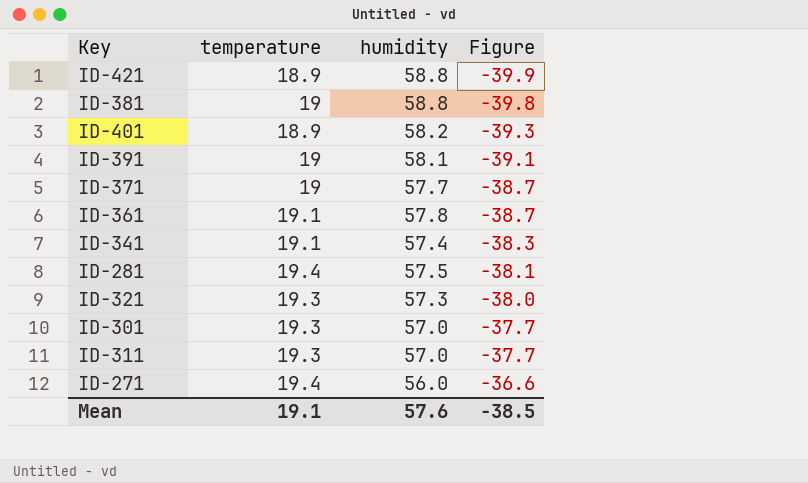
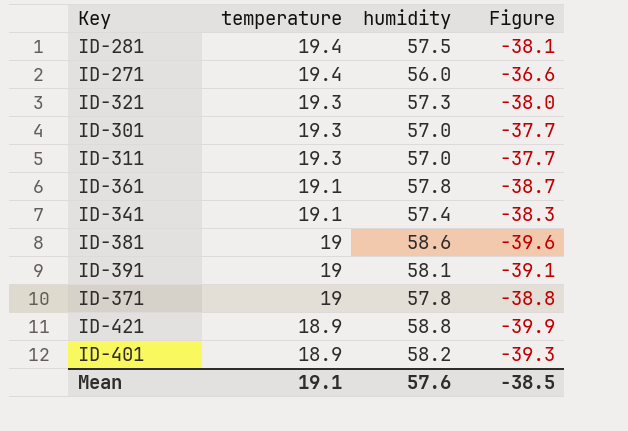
row order: Figure ascending -> temperature descending
ID-381 | humidity: 58.8 -> 58.6
ID-381 | Figure: -39.8 -> -39.6
ID-371 | humidity: 57.7 -> 57.8
ID-371 | Figure: -38.7 -> -38.8

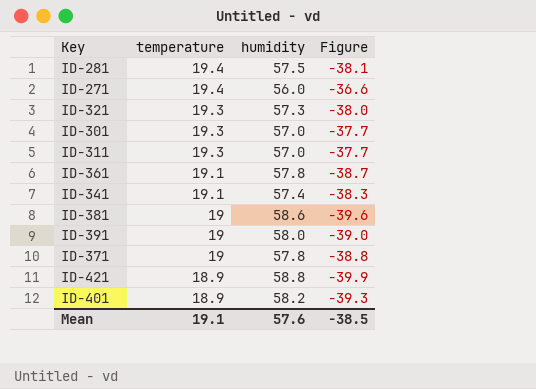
ID-391 | humidity: 58.1 -> 58.0
ID-391 | Figure: -39.1 -> -39.0

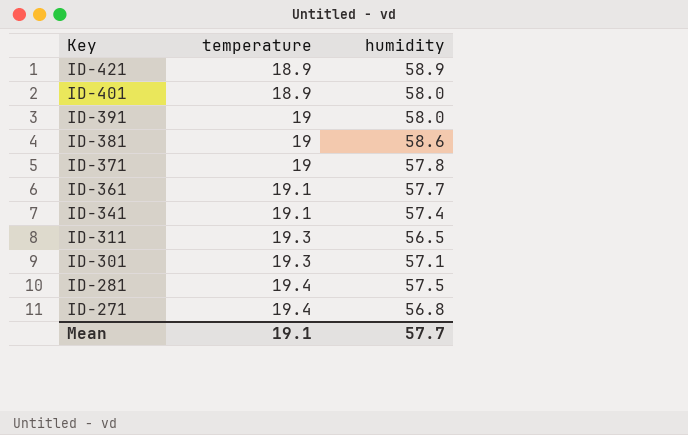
row order: temperature descending -> Key descending
column Figure | formula: [temperature] - [humidity] -> none
row ID-321: 19.3 | 57.3 | -38.0 -> none
ID-421 | humidity: 58.8 -> 58.9
ID-401 | humidity: 58.2 -> 58.0
ID-361 | humidity: 57.8 -> 57.7
ID-311 | humidity: 57.0 -> 56.5
ID-301 | humidity: 57.0 -> 57.1
ID-271 | humidity: 56.0 -> 56.8
Mean | humidity: 57.6 -> 57.7

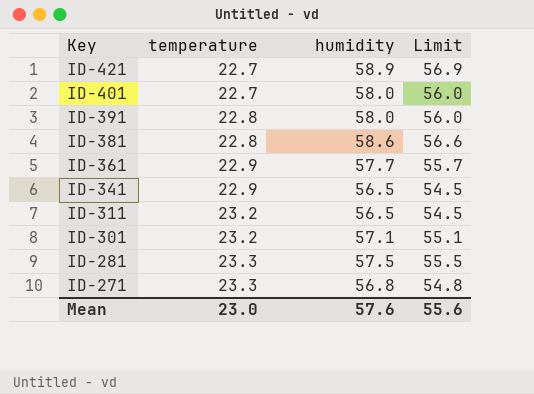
column Limit | formula: none -> [humidity] - 2
row ID-371: 19 | 57.8 -> none
ID-421 | temperature: 18.9 -> 22.7
ID-401 | temperature: 18.9 -> 22.7
ID-391 | temperature: 19 -> 22.8
ID-381 | temperature: 19 -> 22.8
ID-361 | temperature: 19.1 -> 22.9
ID-341 | temperature: 19.1 -> 22.9
ID-341 | humidity: 57.4 -> 56.5
ID-311 | temperature: 19.3 -> 23.2
ID-301 | temperature: 19.3 -> 23.2
ID-281 | temperature: 19.4 -> 23.3
ID-271 | temperature: 19.4 -> 23.3
Mean | temperature: 19.1 -> 23.0
Mean | humidity: 57.7 -> 57.6

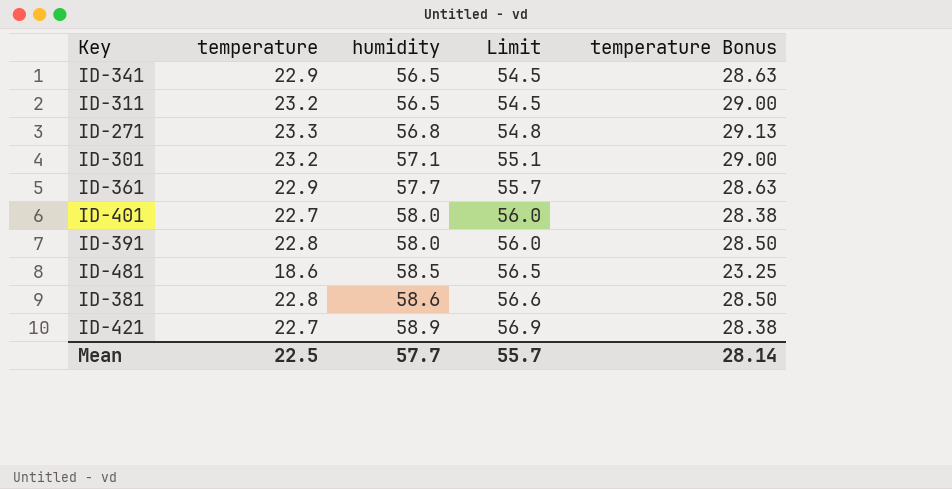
row order: Key descending -> humidity ascending
column temperature Bonus | formula: none -> [temperature] * 1.25
row ID-281: 23.3 | 57.5 | 55.5 -> none
row ID-481: none -> 18.6 | 58.5 | 56.5 | 23.25
Mean | temperature: 23.0 -> 22.5
Mean | humidity: 57.6 -> 57.7
Mean | Limit: 55.6 -> 55.7

